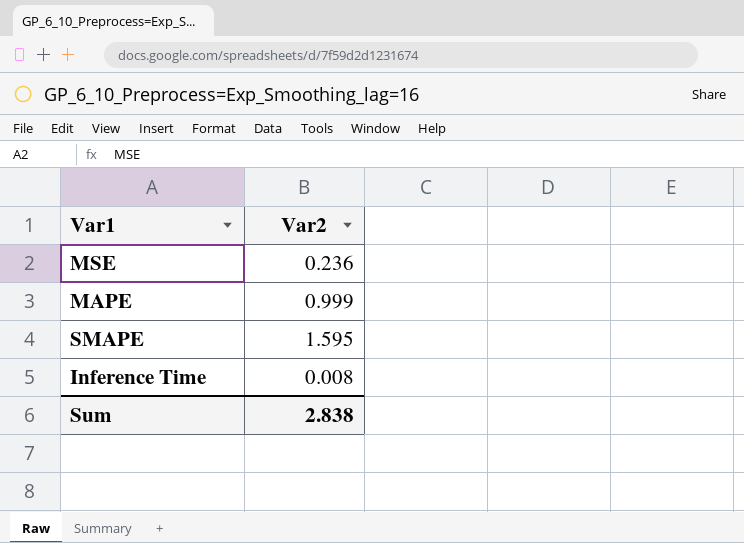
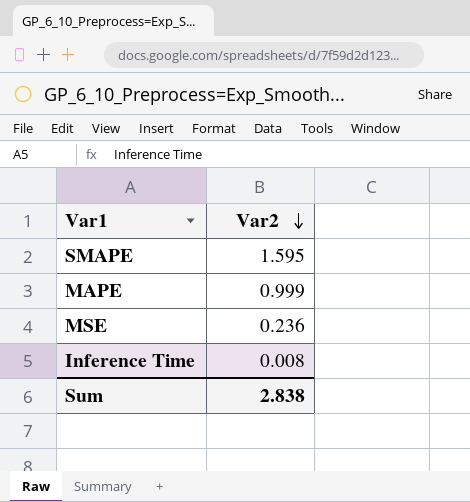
row order: none -> Var2 descending

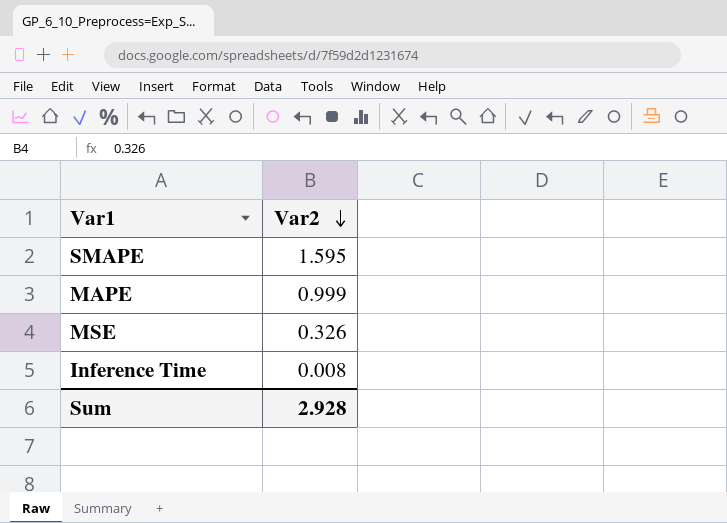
MSE | Var2: 0.236 -> 0.326
Sum | Var2: 2.838 -> 2.928

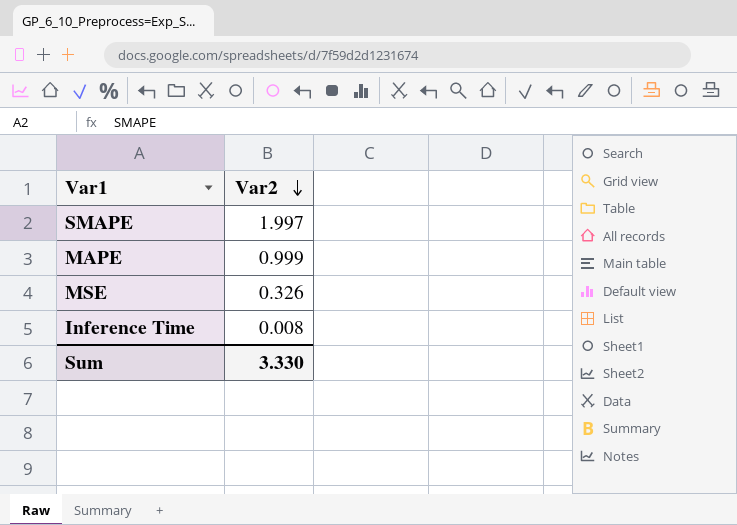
SMAPE | Var2: 1.595 -> 1.997
Sum | Var2: 2.928 -> 3.330

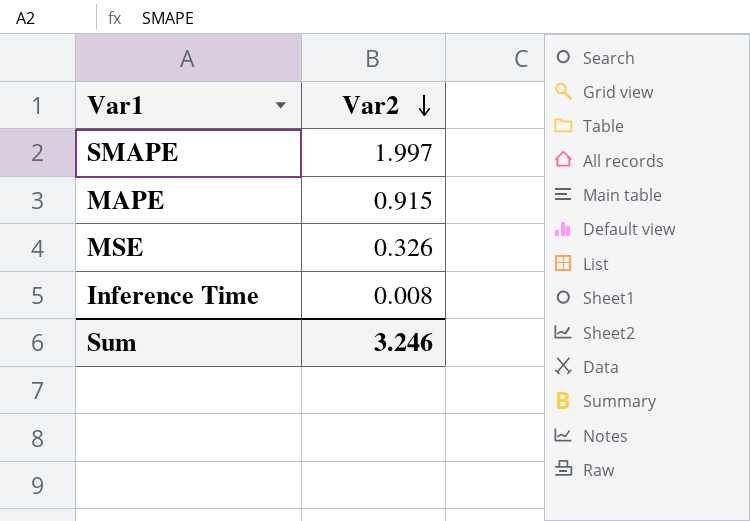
MAPE | Var2: 0.999 -> 0.915
Sum | Var2: 3.330 -> 3.246

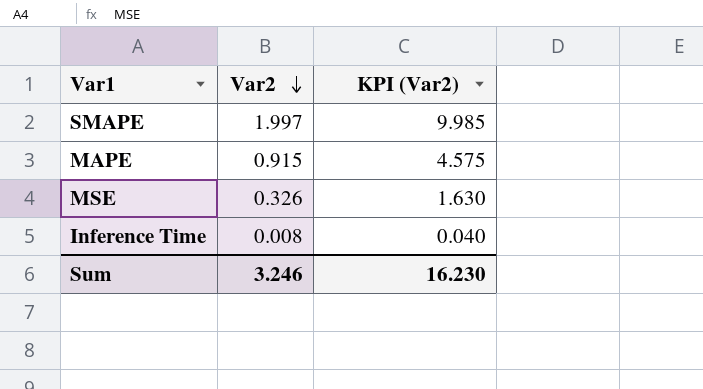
column KPI (Var2) | formula: none -> [Var2] * 5

